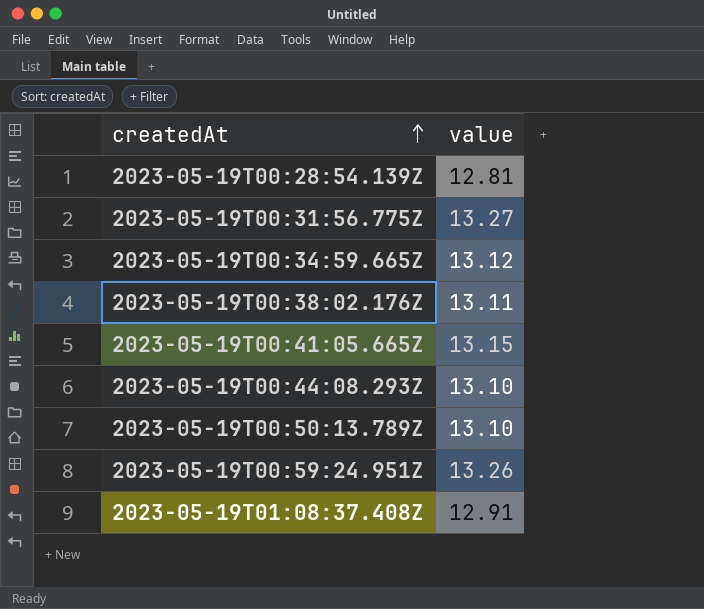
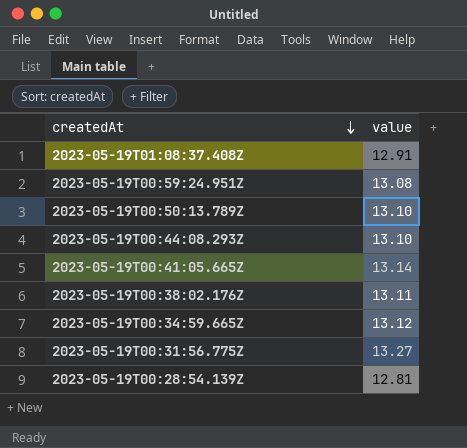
row order: createdAt ascending -> createdAt descending
2023-05-19T00:59:24.951Z | value: 13.26 -> 13.08
2023-05-19T00:41:05.665Z | value: 13.15 -> 13.14

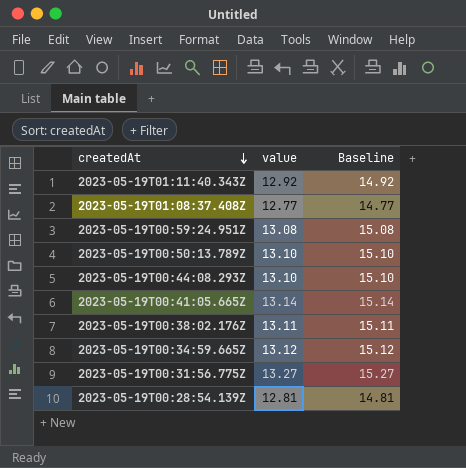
column Baseline | formula: none -> [value] + 2
row 2023-05-19T01:11:40.343Z: none -> 12.92 | 14.92
2023-05-19T01:08:37.408Z | value: 12.91 -> 12.77

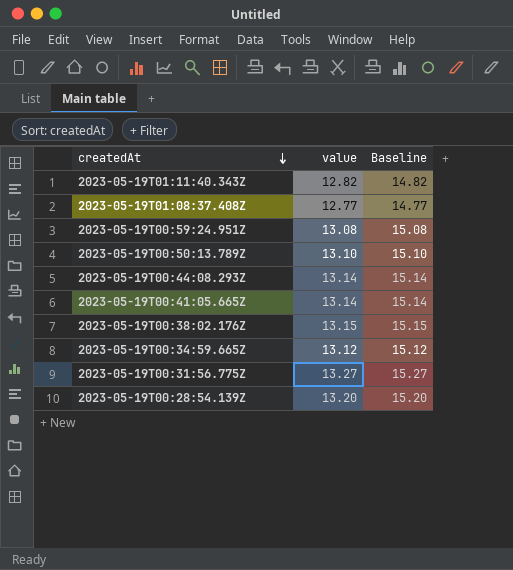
2023-05-19T01:11:40.343Z | value: 12.92 -> 12.82
2023-05-19T01:11:40.343Z | Baseline: 14.92 -> 14.82
2023-05-19T00:44:08.293Z | value: 13.10 -> 13.14
2023-05-19T00:44:08.293Z | Baseline: 15.10 -> 15.14
2023-05-19T00:38:02.176Z | value: 13.11 -> 13.15
2023-05-19T00:38:02.176Z | Baseline: 15.11 -> 15.15
2023-05-19T00:28:54.139Z | value: 12.81 -> 13.20
2023-05-19T00:28:54.139Z | Baseline: 14.81 -> 15.20

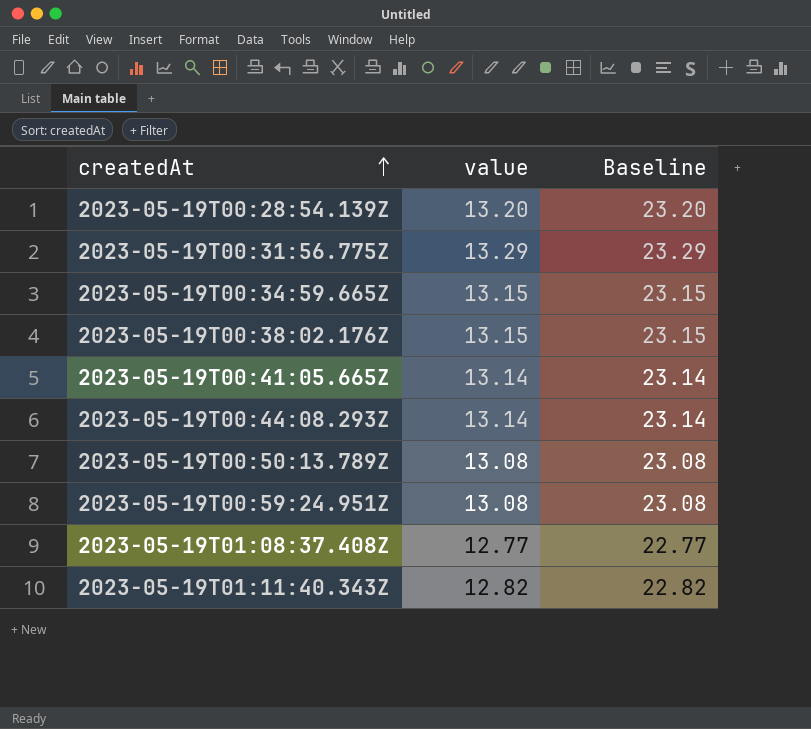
row order: createdAt descending -> createdAt ascending
column Baseline | formula: [value] + 2 -> [value] + 10
2023-05-19T00:31:56.775Z | value: 13.27 -> 13.29
2023-05-19T00:34:59.665Z | value: 13.12 -> 13.15
2023-05-19T00:50:13.789Z | value: 13.10 -> 13.08

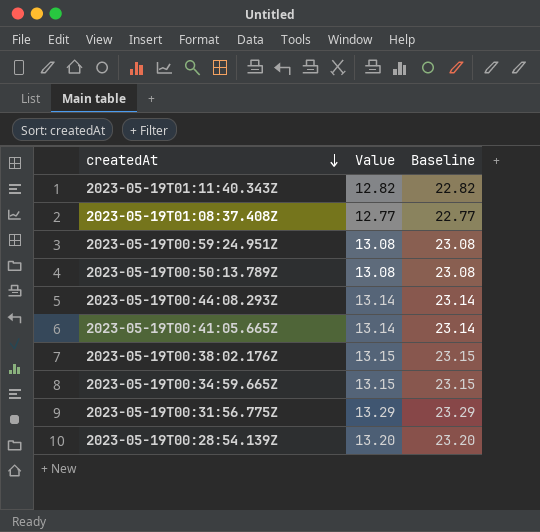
row order: createdAt ascending -> createdAt descending
column name: value -> Value

